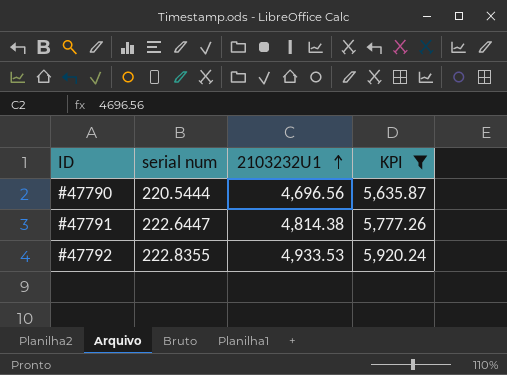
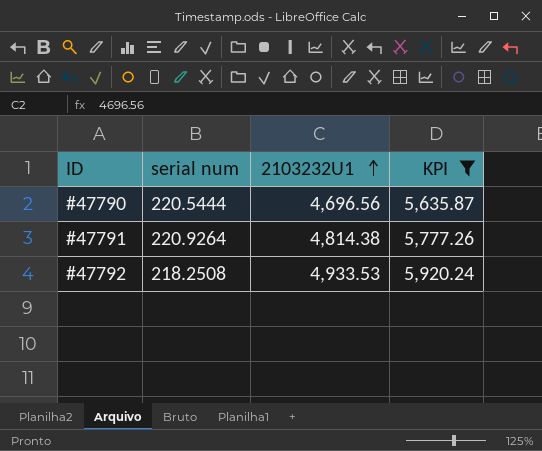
#47791 | serial num: 222.6447 -> 220.9264
#47792 | serial num: 222.8355 -> 218.2508

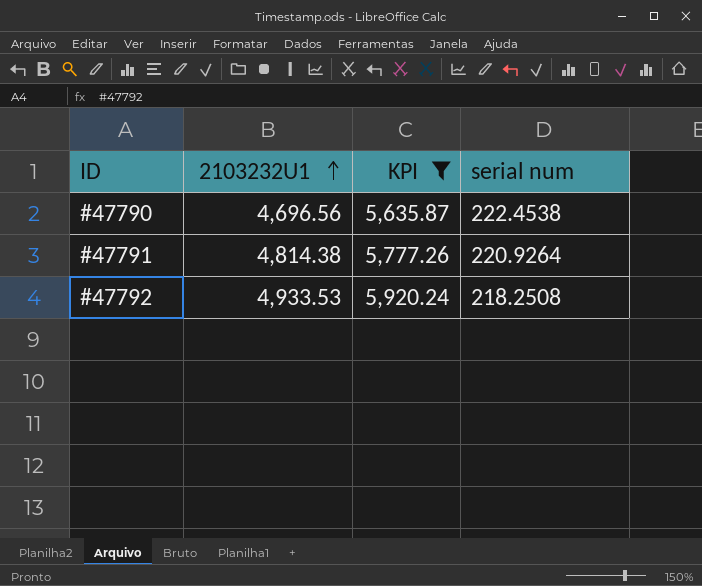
column serial num | position: 2 -> 4
#47790 | serial num: 220.5444 -> 222.4538

